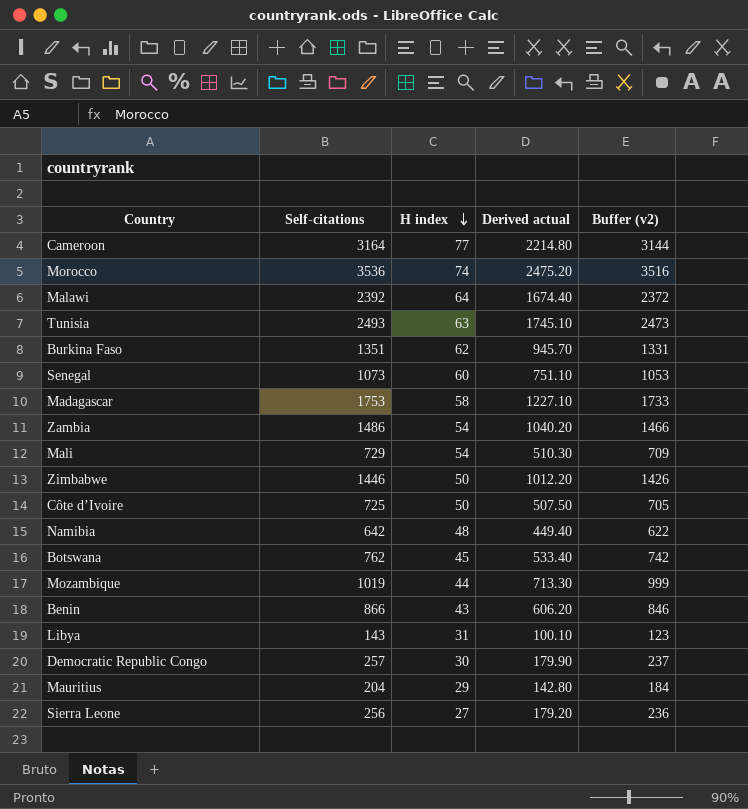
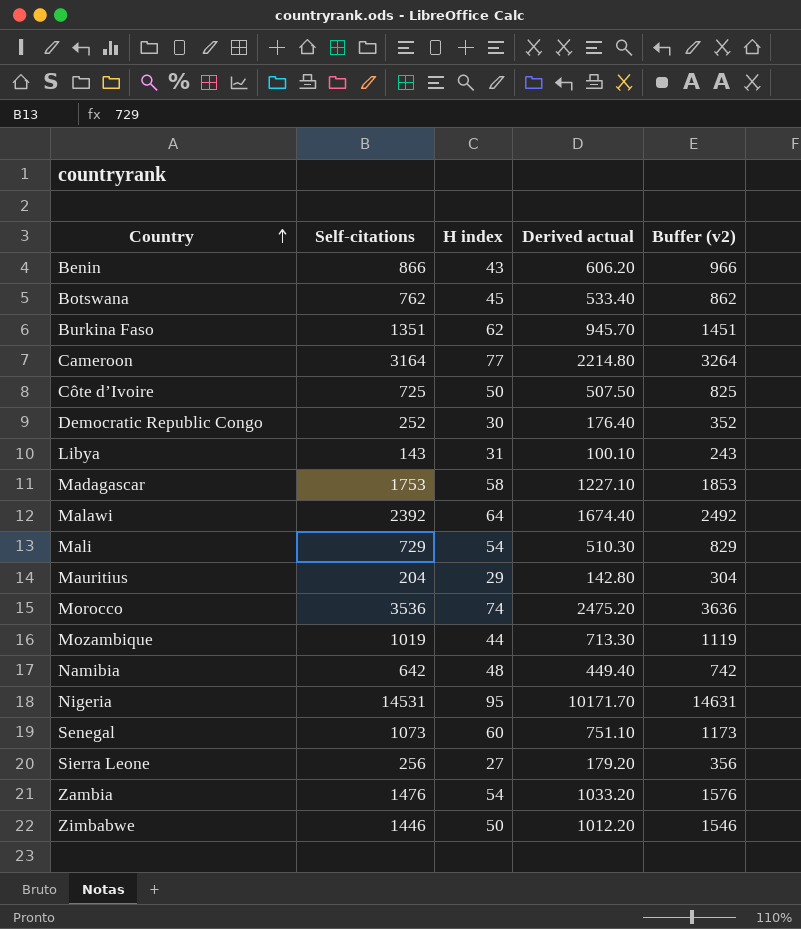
row order: H index descending -> Country ascending
column Buffer (v2) | formula: [Self-citations] - 20 -> [Self-citations] + 100
row Tunisia: 2493 | 63 | 1745.10 | 2473 -> none
Democratic Republic Congo | Self-citations: 257 -> 252
Democratic Republic Congo | Derived actual: 179.90 -> 176.40
row Nigeria: none -> 14531 | 95 | 10171.70 | 14631
Zambia | Self-citations: 1486 -> 1476
Zambia | Derived actual: 1040.20 -> 1033.20

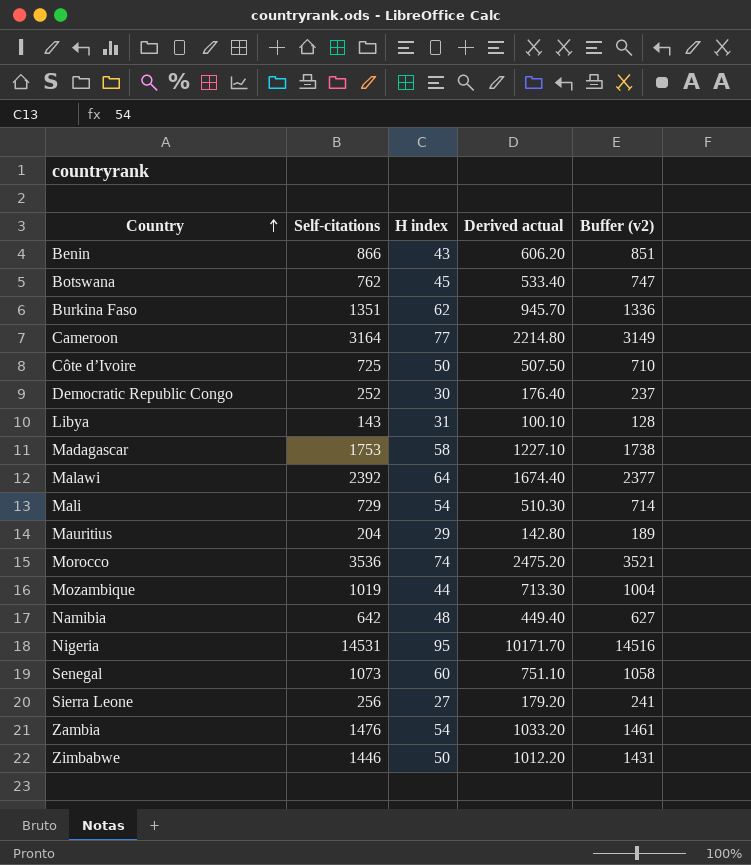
column Buffer (v2) | formula: [Self-citations] + 100 -> [Self-citations] - 15

